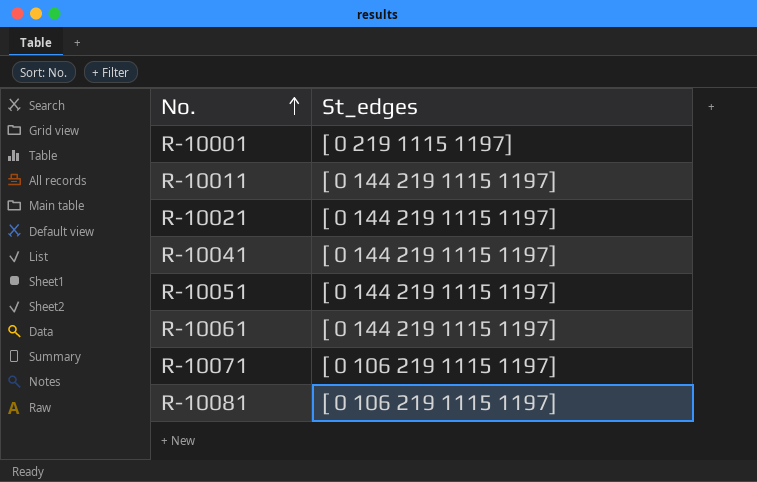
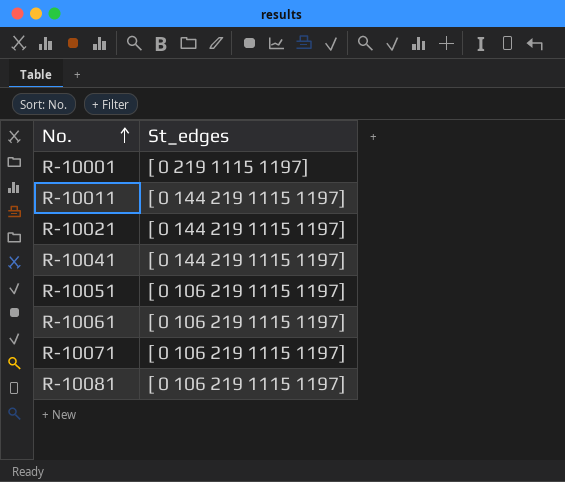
R-10051 | St_edges: [ 0 144 219 1115 1197] -> [ 0 106 219 1115 1197]
R-10061 | St_edges: [ 0 144 219 1115 1197] -> [ 0 106 219 1115 1197]

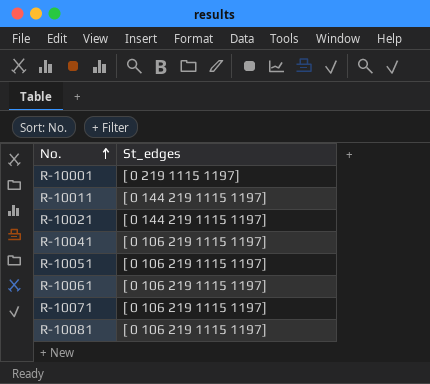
R-10041 | St_edges: [ 0 144 219 1115 1197] -> [ 0 106 219 1115 1197]

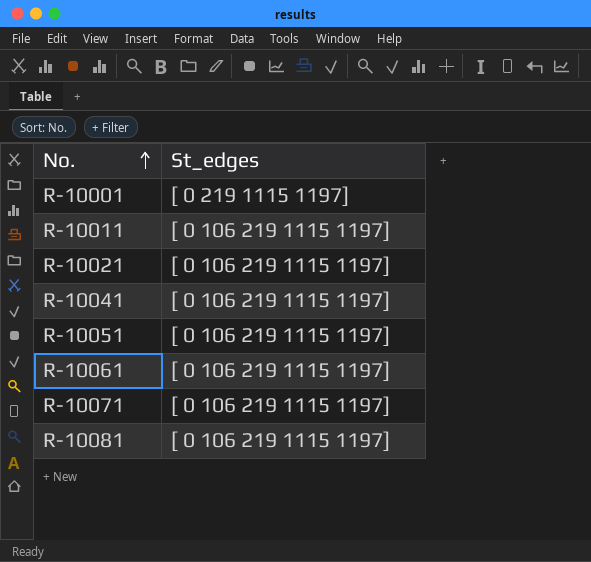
R-10011 | St_edges: [ 0 144 219 1115 1197] -> [ 0 106 219 1115 1197]
R-10021 | St_edges: [ 0 144 219 1115 1197] -> [ 0 106 219 1115 1197]

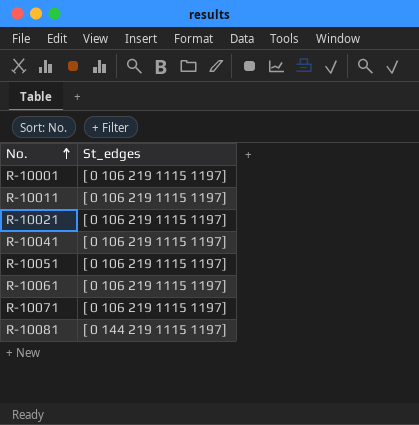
R-10001 | St_edges: [ 0 219 1115 1197] -> [ 0 106 219 1115 1197]
R-10081 | St_edges: [ 0 106 219 1115 1197] -> [ 0 144 219 1115 1197]

